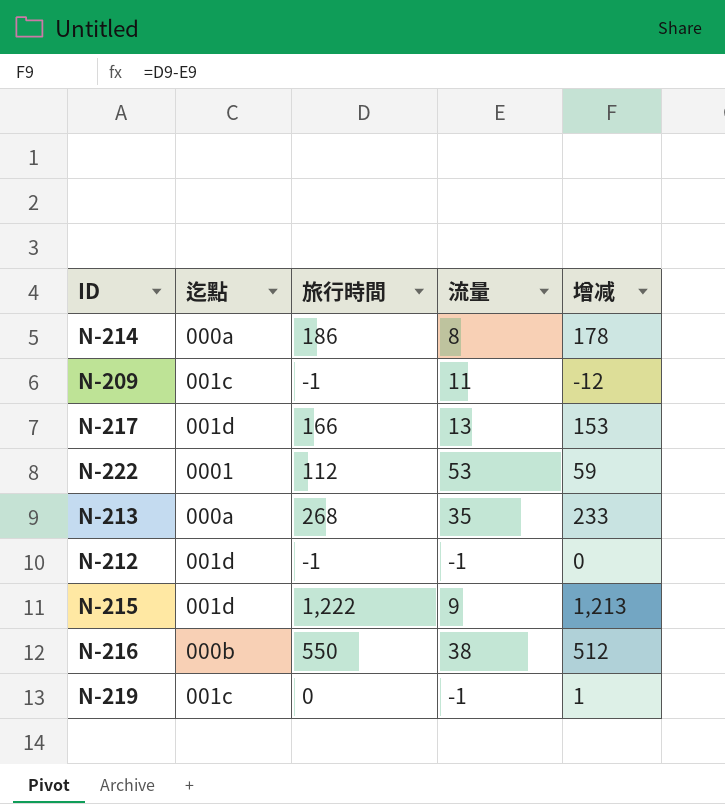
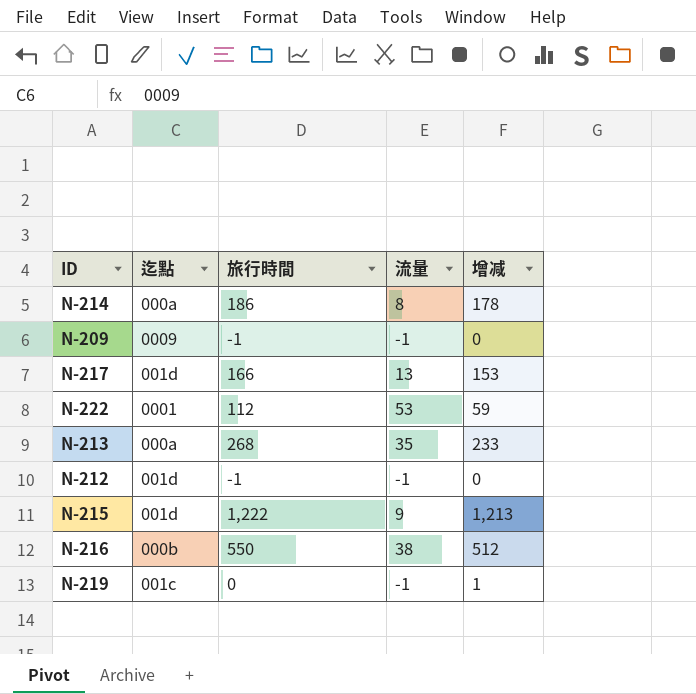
N-209 | 迄點: 001c -> 0009
N-209 | 流量: 11 -> -1
N-209 | 增减: -12 -> 0

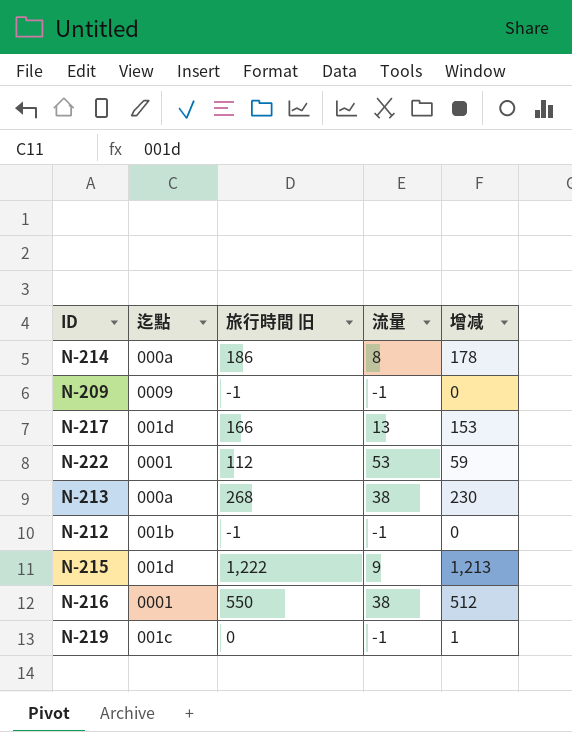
column name: 旅行時間 -> 旅行時間 旧
N-213 | 流量: 35 -> 38
N-213 | 增减: 233 -> 230
N-212 | 迄點: 001d -> 001b
N-216 | 迄點: 000b -> 0001

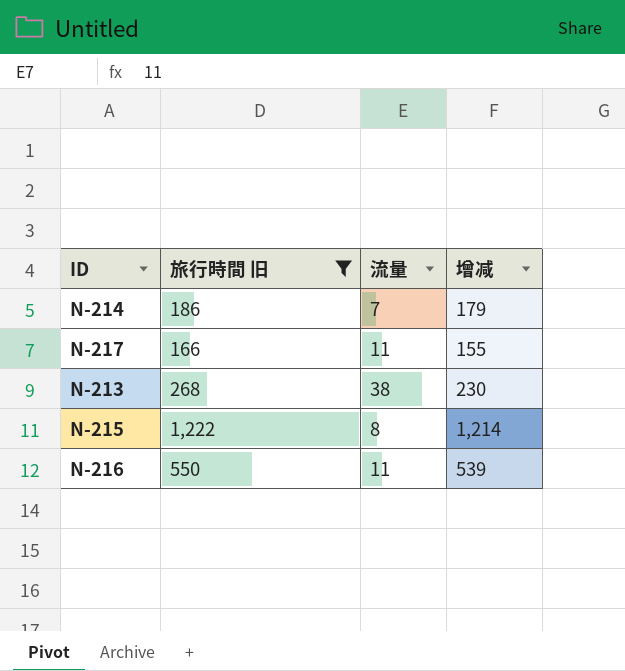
filter: none -> 旅行時間 旧 >= 166
column 迄點 | position: 2 -> none
N-214 | 流量: 8 -> 7
N-214 | 增减: 178 -> 179
N-217 | 流量: 13 -> 11
N-217 | 增减: 153 -> 155
N-215 | 流量: 9 -> 8
N-215 | 增减: 1,213 -> 1,214
N-216 | 流量: 38 -> 11
N-216 | 增减: 512 -> 539

